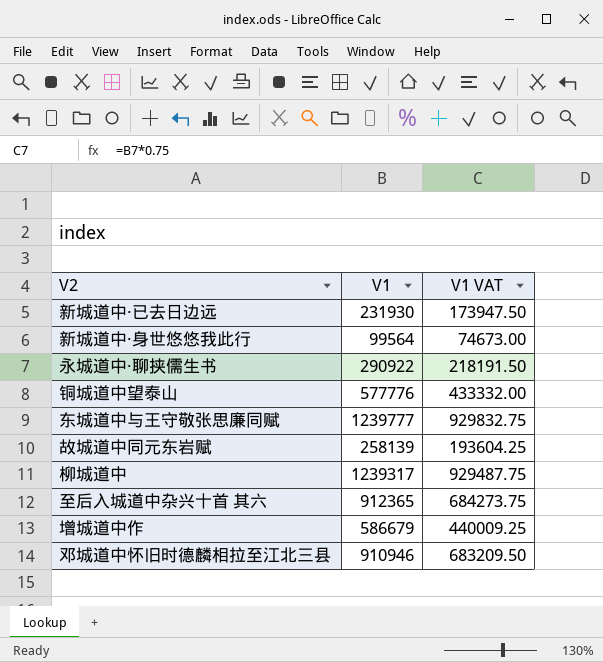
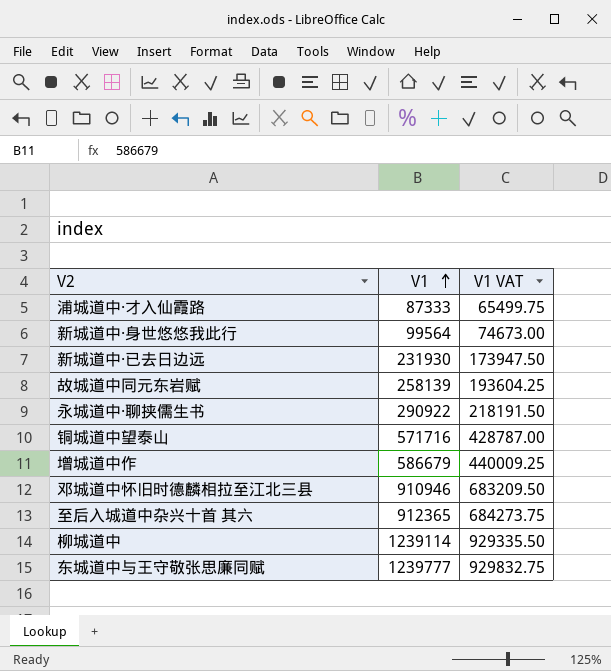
row order: none -> V1 ascending
row 浦城道中·才入仙霞路: none -> 87333 | 65499.75
铜城道中望泰山 | V1: 577776 -> 571716
铜城道中望泰山 | V1 VAT: 433332.00 -> 428787.00
柳城道中 | V1: 1239317 -> 1239114
柳城道中 | V1 VAT: 929487.75 -> 929335.50

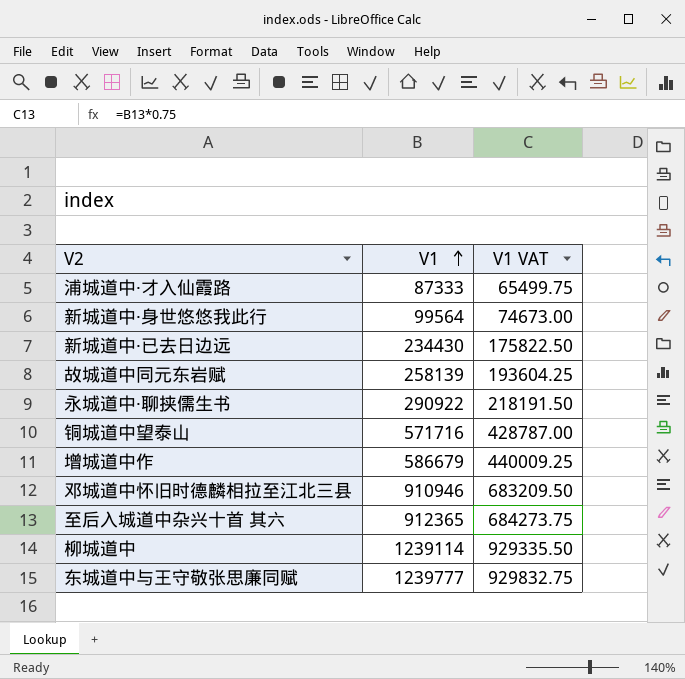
新城道中·已去日边远 | V1: 231930 -> 234430
新城道中·已去日边远 | V1 VAT: 173947.50 -> 175822.50

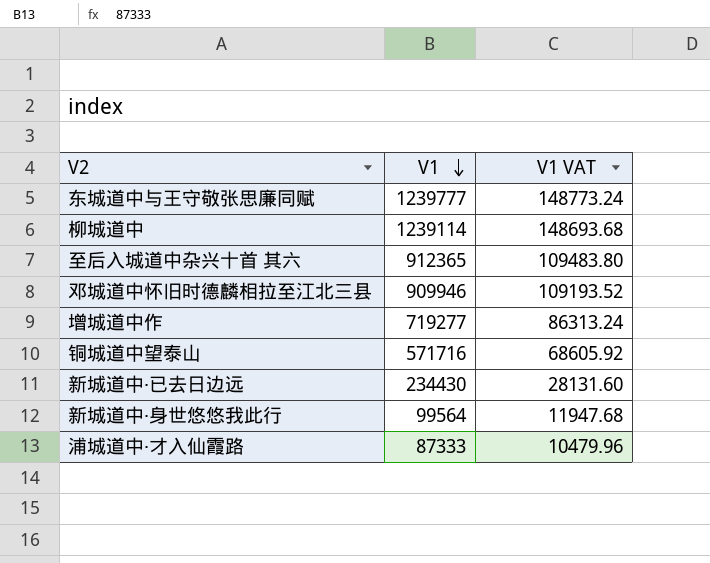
row order: V1 ascending -> V1 descending
column V1 VAT | formula: [V1] * 0.75 -> [V1] * 0.12
row 故城道中同元东岩赋: 258139 | 193604.25 -> none
row 永城道中·聊挟儒生书: 290922 | 218191.50 -> none
邓城道中怀旧时德麟相拉至江北三县 | V1: 910946 -> 909946
增城道中作 | V1: 586679 -> 719277

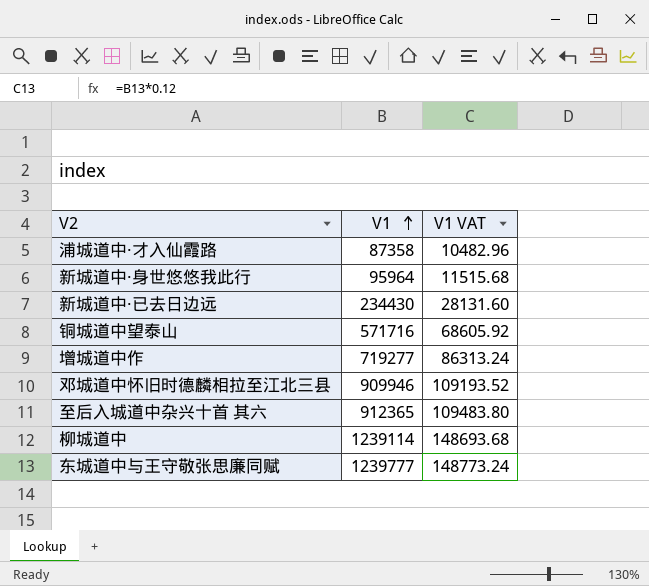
row order: V1 descending -> V1 ascending
浦城道中·才入仙霞路 | V1: 87333 -> 87358
浦城道中·才入仙霞路 | V1 VAT: 10479.96 -> 10482.96
新城道中·身世悠悠我此行 | V1: 99564 -> 95964
新城道中·身世悠悠我此行 | V1 VAT: 11947.68 -> 11515.68

